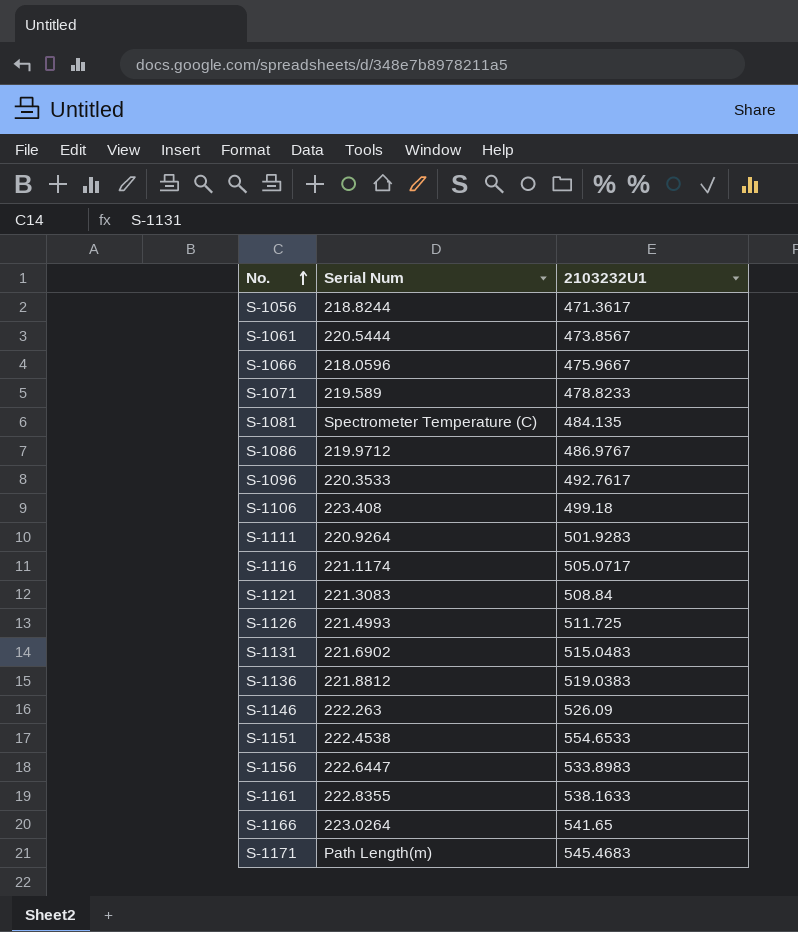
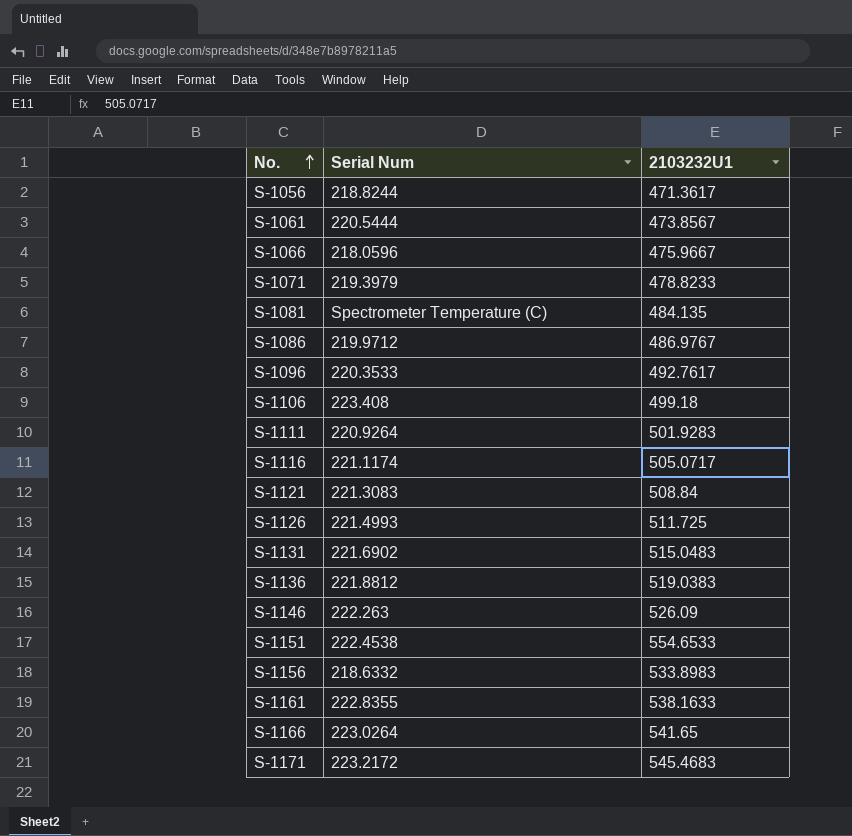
S-1071 | Serial Num: 219.589 -> 219.3979
S-1156 | Serial Num: 222.6447 -> 218.6332
S-1171 | Serial Num: Path Length(m) -> 223.2172

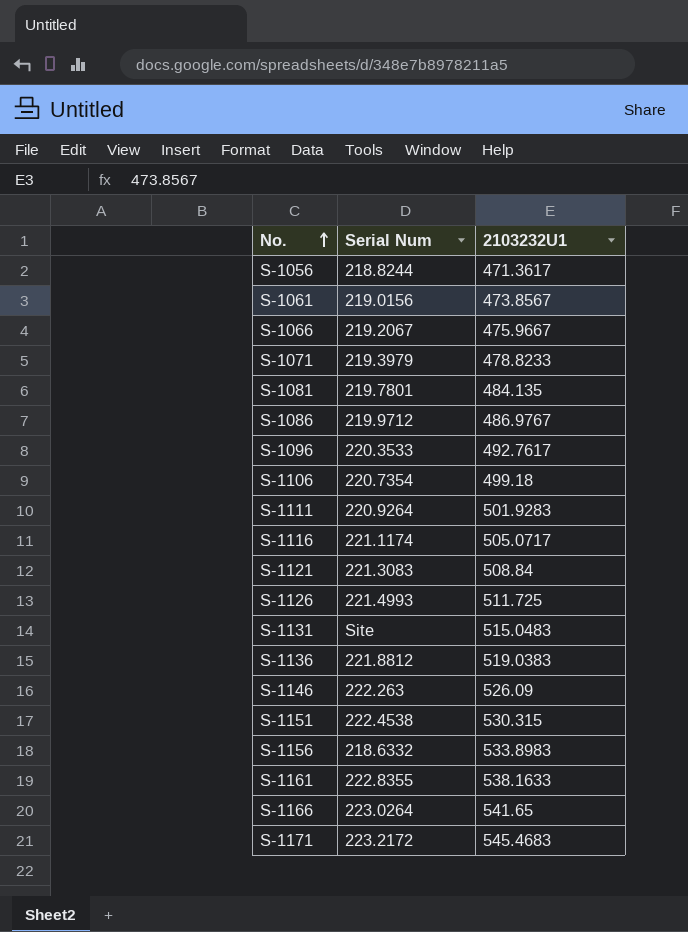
S-1061 | Serial Num: 220.5444 -> 219.0156
S-1066 | Serial Num: 218.0596 -> 219.2067
S-1081 | Serial Num: Spectrometer Temperature (C) -> 219.7801
S-1106 | Serial Num: 223.408 -> 220.7354
S-1131 | Serial Num: 221.6902 -> Site
S-1151 | 2103232U1: 554.6533 -> 530.315

